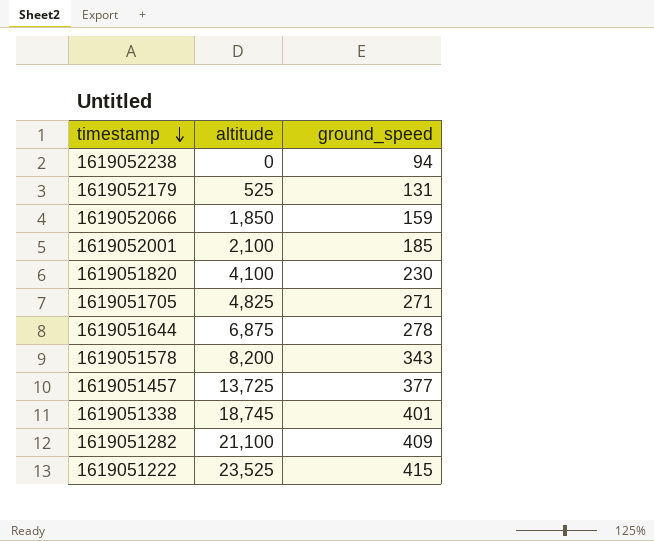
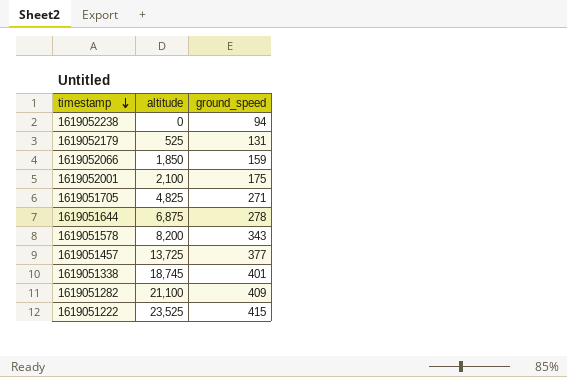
row 1619051820: 4,100 | 230 -> none
1619052001 | ground_speed: 185 -> 175

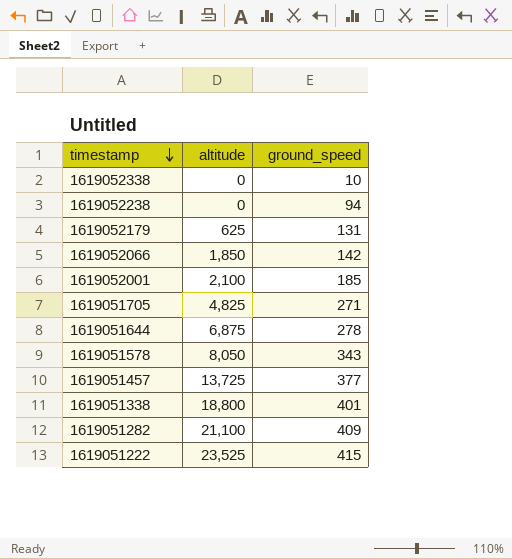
row 1619052338: none -> 0 | 10
1619052179 | altitude: 525 -> 625
1619052066 | ground_speed: 159 -> 142
1619052001 | ground_speed: 175 -> 185
1619051578 | altitude: 8,200 -> 8,050
1619051338 | altitude: 18,745 -> 18,800

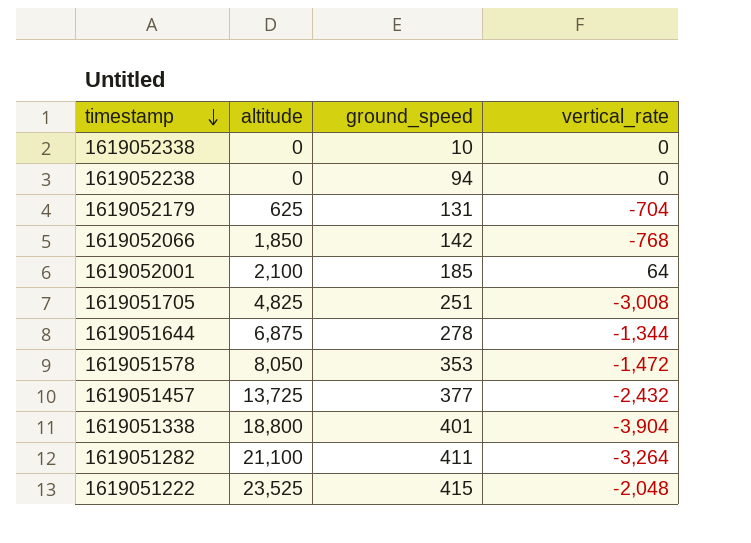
column vertical_rate | position: none -> 4
1619051705 | ground_speed: 271 -> 251
1619051578 | ground_speed: 343 -> 353
1619051282 | ground_speed: 409 -> 411

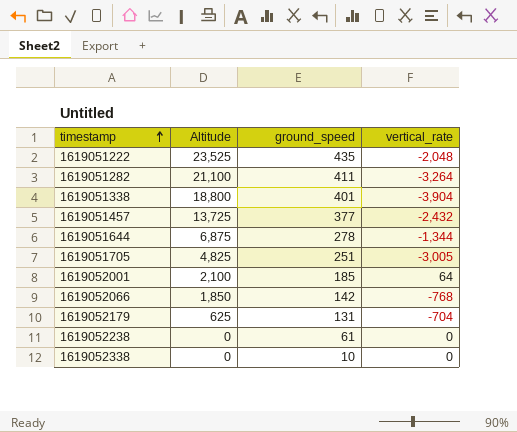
row order: timestamp descending -> timestamp ascending
column name: altitude -> Altitude
row 1619051578: 8,050 | 353 | -1,472 -> none
1619051222 | ground_speed: 415 -> 435
1619051705 | vertical_rate: -3,008 -> -3,005
1619052238 | ground_speed: 94 -> 61

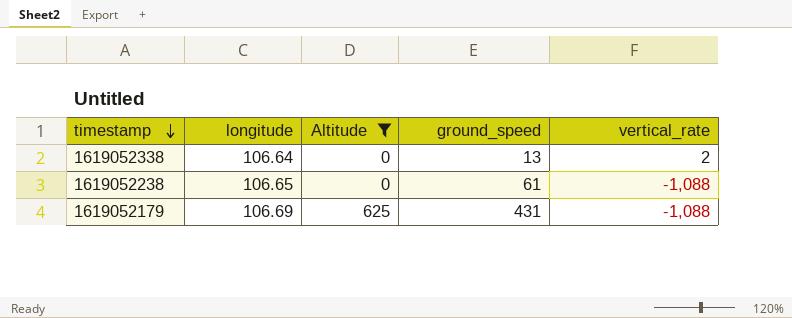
filter: none -> Altitude <= 625
row order: timestamp ascending -> timestamp descending
column longitude | position: none -> 2
1619052338 | ground_speed: 10 -> 13
1619052338 | vertical_rate: 0 -> 2
1619052238 | vertical_rate: 0 -> -1,088
1619052179 | ground_speed: 131 -> 431
1619052179 | vertical_rate: -704 -> -1,088

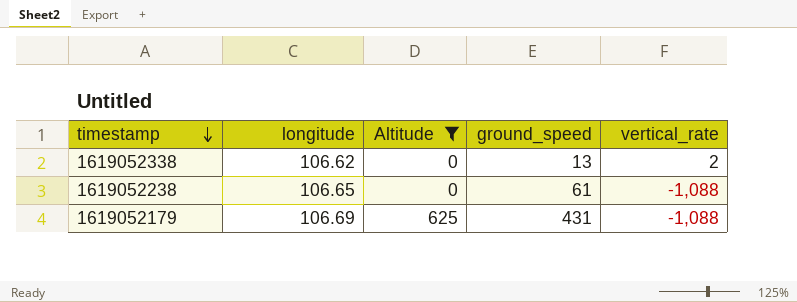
1619052338 | longitude: 106.64 -> 106.62

